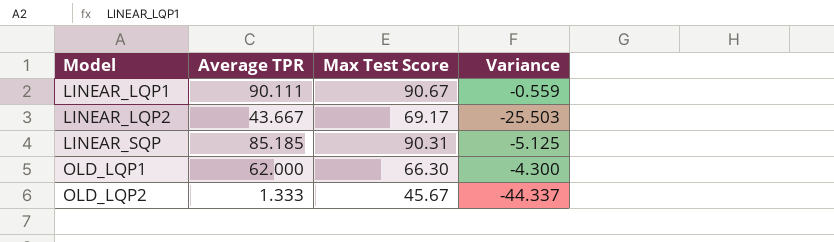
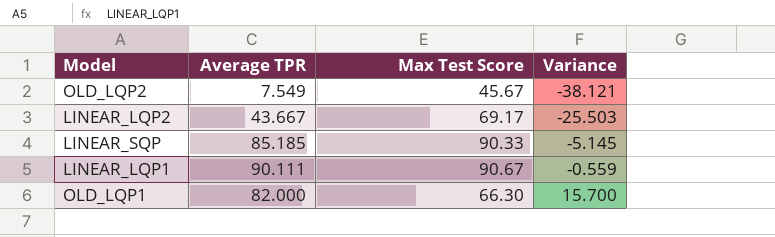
row order: Model ascending -> Variance ascending
OLD_LQP2 | Average TPR: 1.333 -> 7.549
OLD_LQP2 | Variance: -44.337 -> -38.121
LINEAR_SQP | Max Test Score: 90.31 -> 90.33
LINEAR_SQP | Variance: -5.125 -> -5.145
OLD_LQP1 | Average TPR: 62.000 -> 82.000
OLD_LQP1 | Variance: -4.300 -> 15.700

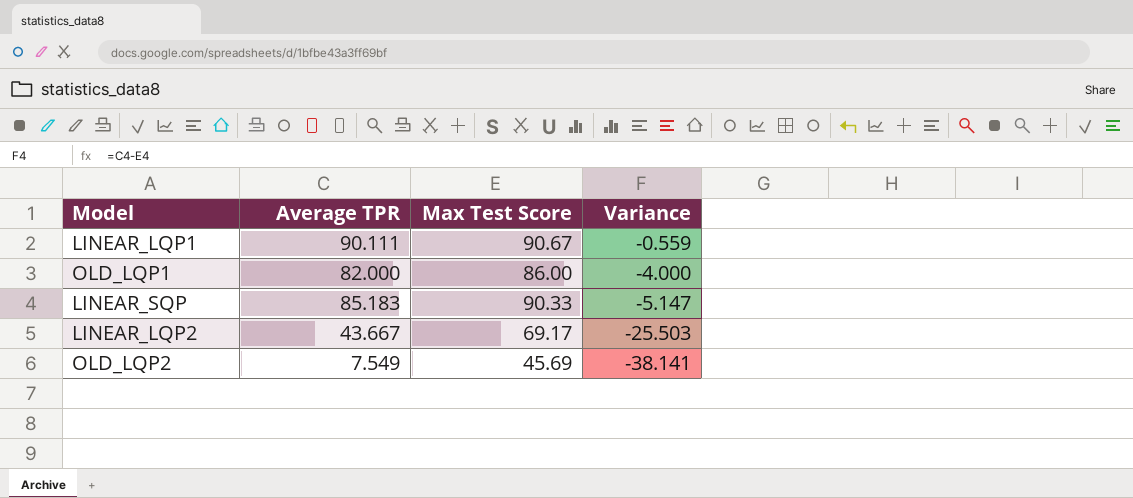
row order: Variance ascending -> Variance descending
OLD_LQP1 | Max Test Score: 66.30 -> 86.00
OLD_LQP1 | Variance: 15.700 -> -4.000
LINEAR_SQP | Average TPR: 85.185 -> 85.183
LINEAR_SQP | Variance: -5.145 -> -5.147
OLD_LQP2 | Max Test Score: 45.67 -> 45.69
OLD_LQP2 | Variance: -38.121 -> -38.141

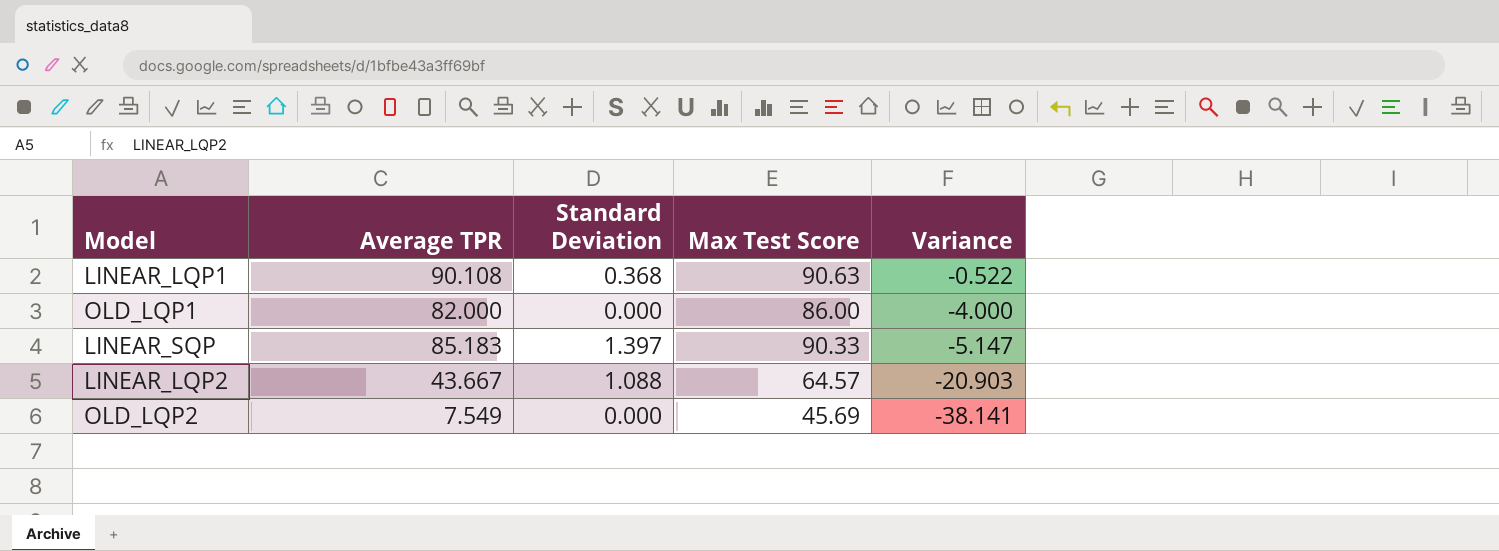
column Standard Deviation | position: none -> 3
LINEAR_LQP1 | Average TPR: 90.111 -> 90.108
LINEAR_LQP1 | Max Test Score: 90.67 -> 90.63
LINEAR_LQP1 | Variance: -0.559 -> -0.522
LINEAR_LQP2 | Max Test Score: 69.17 -> 64.57
LINEAR_LQP2 | Variance: -25.503 -> -20.903

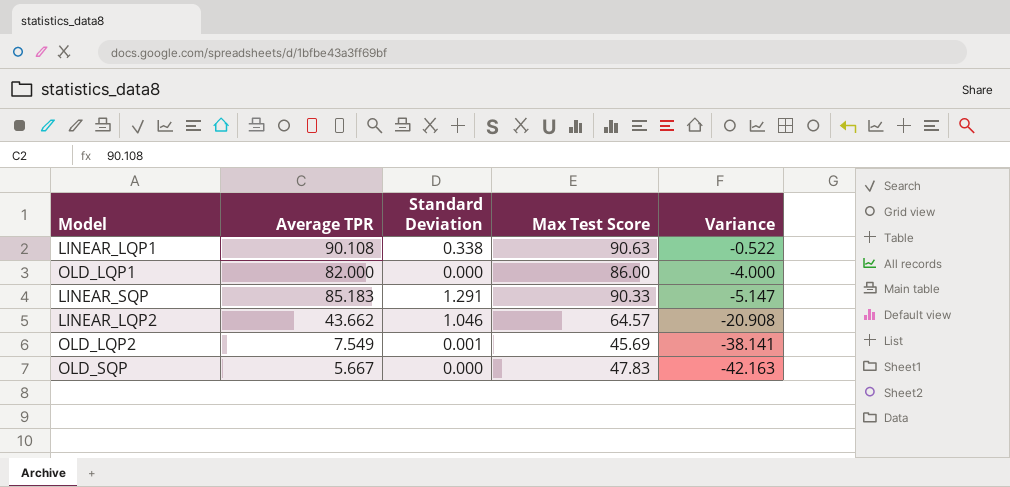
LINEAR_LQP1 | Standard Deviation: 0.368 -> 0.338
LINEAR_SQP | Standard Deviation: 1.397 -> 1.291
LINEAR_LQP2 | Average TPR: 43.667 -> 43.662
LINEAR_LQP2 | Standard Deviation: 1.088 -> 1.046
LINEAR_LQP2 | Variance: -20.903 -> -20.908
OLD_LQP2 | Standard Deviation: 0.000 -> 0.001
row OLD_SQP: none -> 5.667 | 0.000 | 47.83 | -42.163

